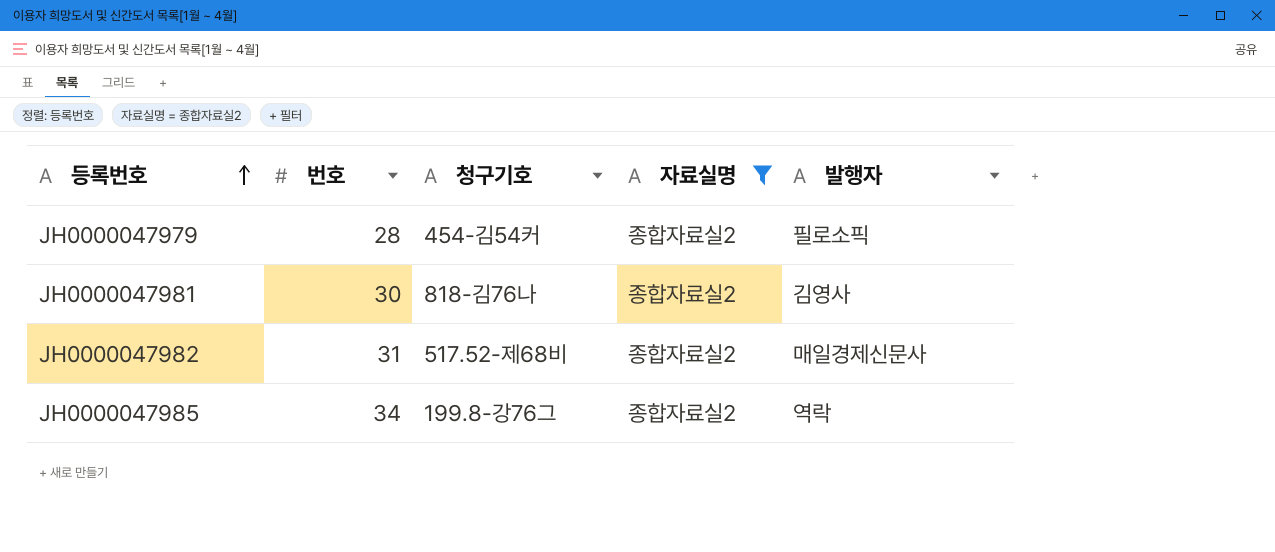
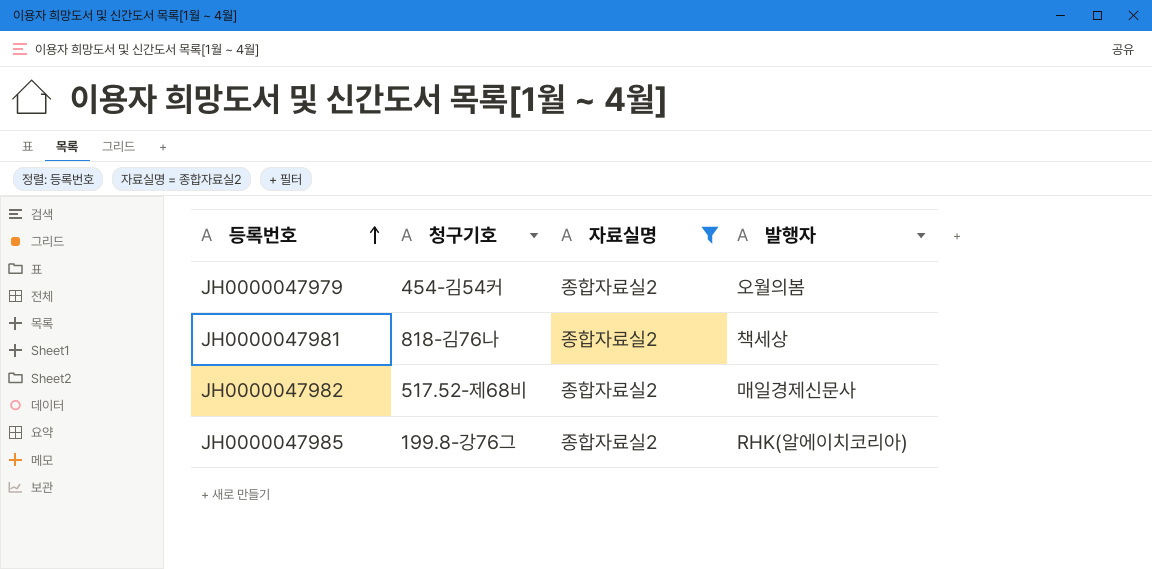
column 번호 | position: 2 -> none
JH0000047979 | 발행자: 필로소픽 -> 오월의봄
JH0000047981 | 발행자: 김영사 -> 책세상
JH0000047985 | 발행자: 역락 -> RHK(알에이치코리아)

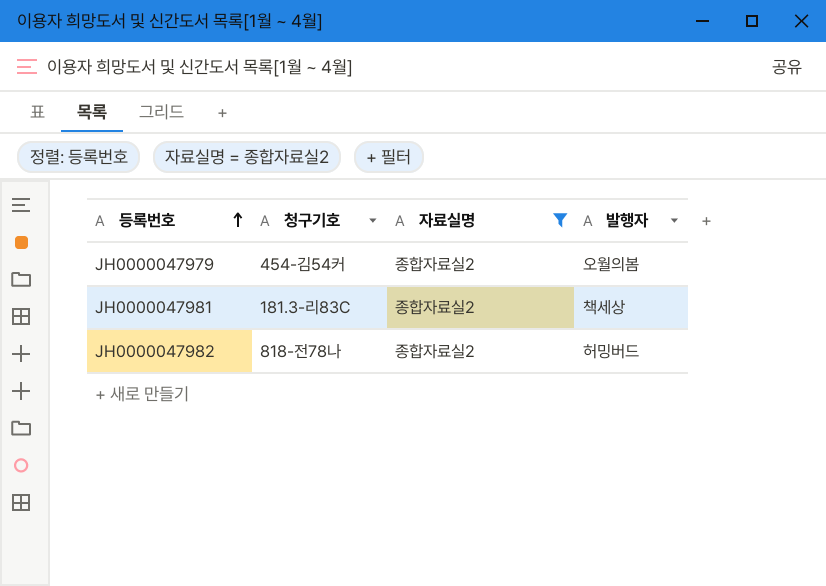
row JH0000047985: 199.8-강76그 | 종합자료실2 | RHK(알에이치코리아) -> none
JH0000047981 | 청구기호: 818-김76나 -> 181.3-리83C
JH0000047982 | 청구기호: 517.52-제68비 -> 818-전78나
JH0000047982 | 발행자: 매일경제신문사 -> 허밍버드

